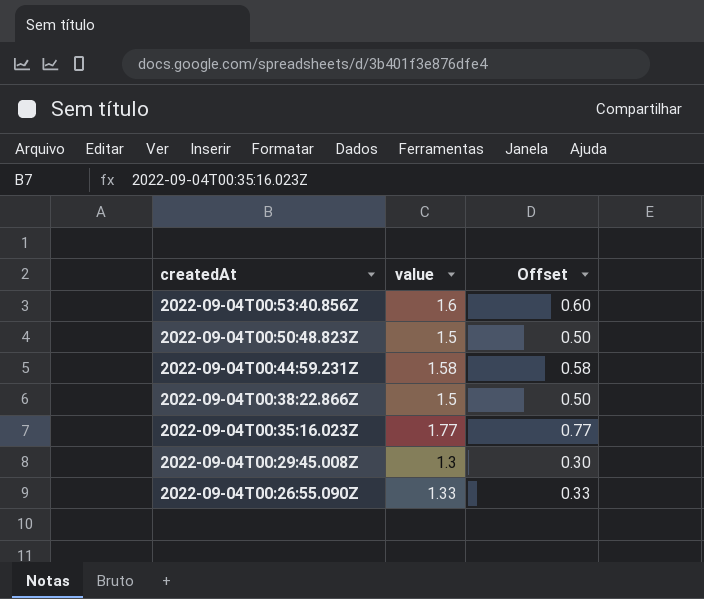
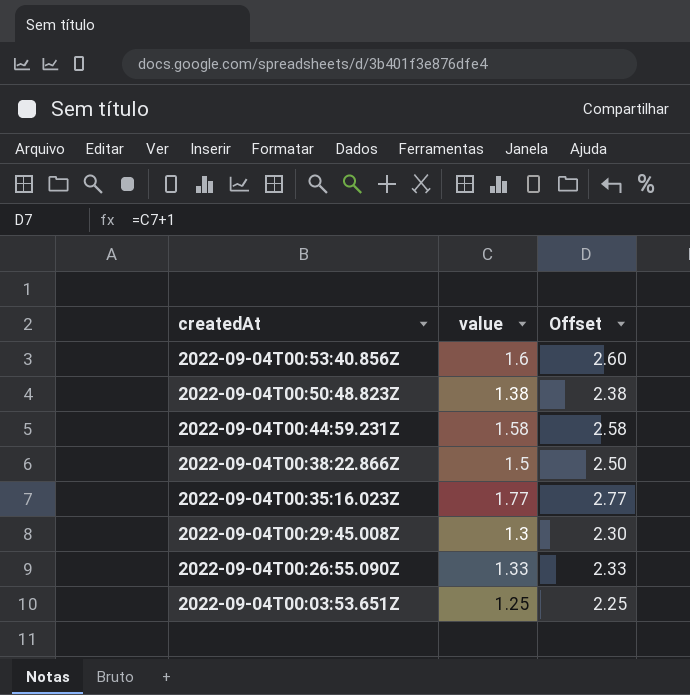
column Offset | formula: [value] - 1 -> [value] + 1
2022-09-04T00:50:48.823Z | value: 1.5 -> 1.38
row 2022-09-04T00:03:53.651Z: none -> 1.25 | 2.25

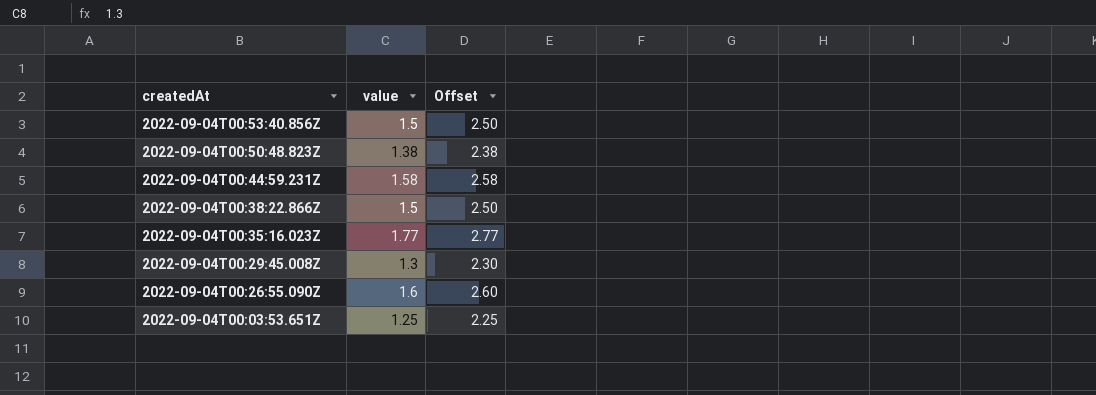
2022-09-04T00:53:40.856Z | value: 1.6 -> 1.5
2022-09-04T00:53:40.856Z | Offset: 2.60 -> 2.50
2022-09-04T00:26:55.090Z | value: 1.33 -> 1.6
2022-09-04T00:26:55.090Z | Offset: 2.33 -> 2.60

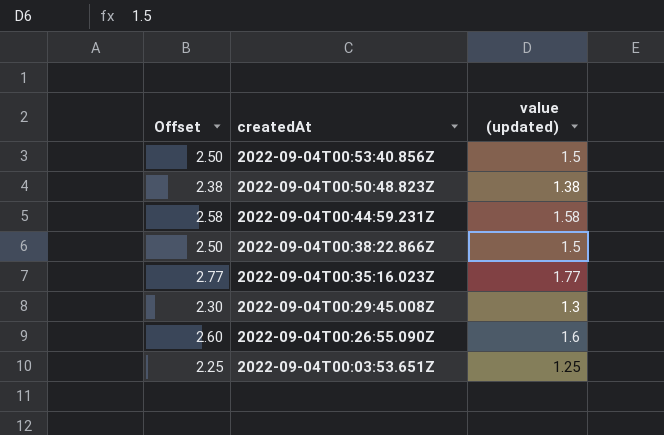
column Offset | position: 3 -> 1
column name: value -> value (updated)

